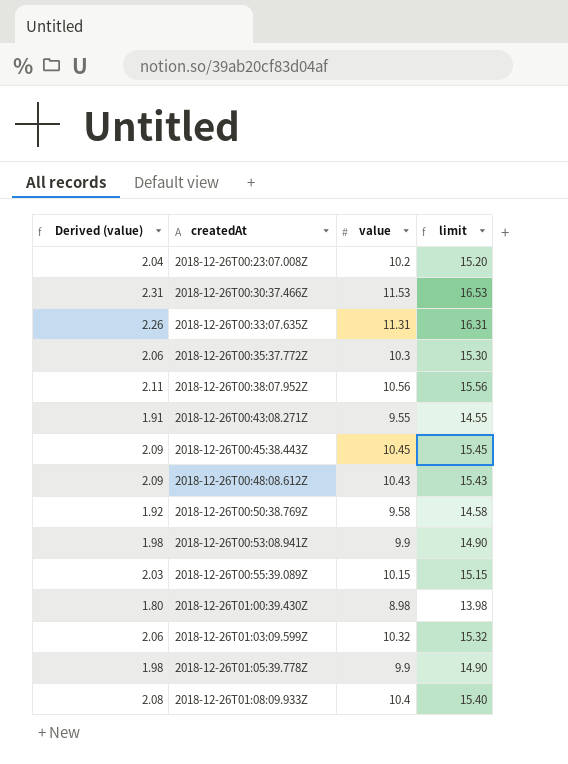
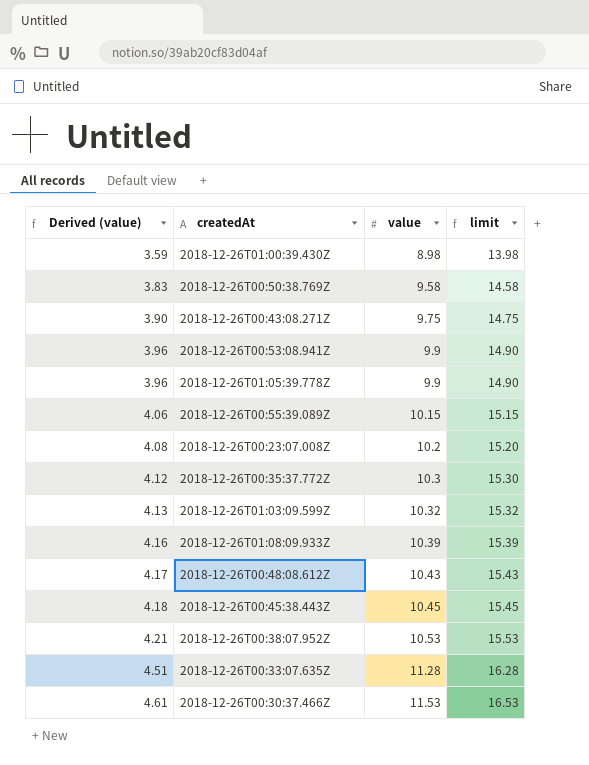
row order: createdAt ascending -> Derived (value) ascending
column Derived (value) | formula: [value] * 0.2 -> [value] * 0.4
2018-12-26T00:43:08.271Z | value: 9.55 -> 9.75
2018-12-26T00:43:08.271Z | limit: 14.55 -> 14.75
2018-12-26T01:08:09.933Z | value: 10.4 -> 10.39
2018-12-26T01:08:09.933Z | limit: 15.40 -> 15.39
2018-12-26T00:38:07.952Z | value: 10.56 -> 10.53
2018-12-26T00:38:07.952Z | limit: 15.56 -> 15.53
2018-12-26T00:33:07.635Z | value: 11.31 -> 11.28
2018-12-26T00:33:07.635Z | limit: 16.31 -> 16.28

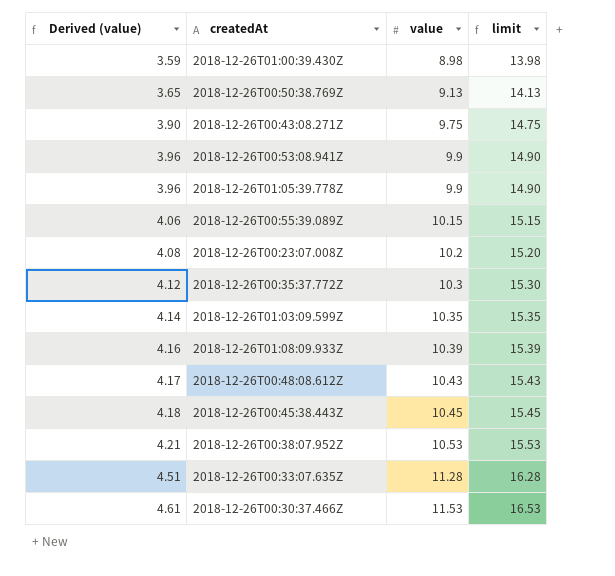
2018-12-26T00:50:38.769Z | Derived (value): 3.83 -> 3.65
2018-12-26T00:50:38.769Z | value: 9.58 -> 9.13
2018-12-26T00:50:38.769Z | limit: 14.58 -> 14.13
2018-12-26T01:03:09.599Z | Derived (value): 4.13 -> 4.14
2018-12-26T01:03:09.599Z | value: 10.32 -> 10.35
2018-12-26T01:03:09.599Z | limit: 15.32 -> 15.35

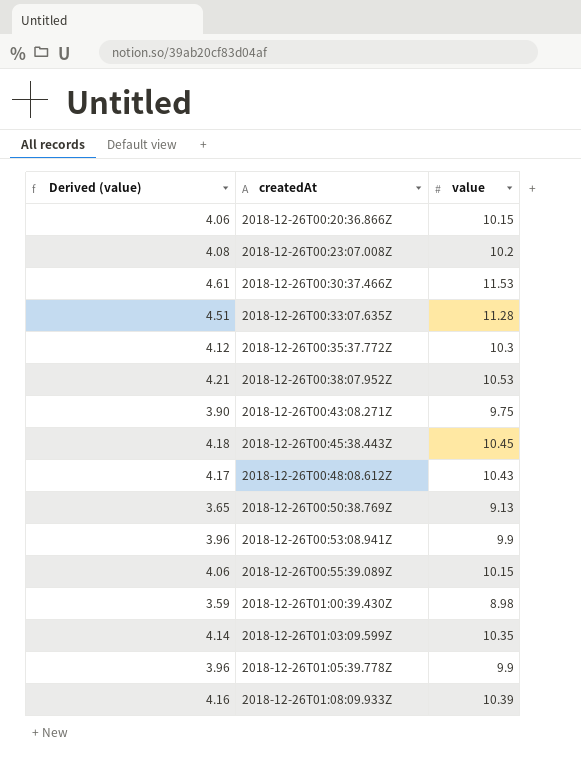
row order: Derived (value) ascending -> createdAt ascending
column limit | formula: [value] + 5 -> none
row 2018-12-26T00:20:36.866Z: none -> 4.06 | 10.15

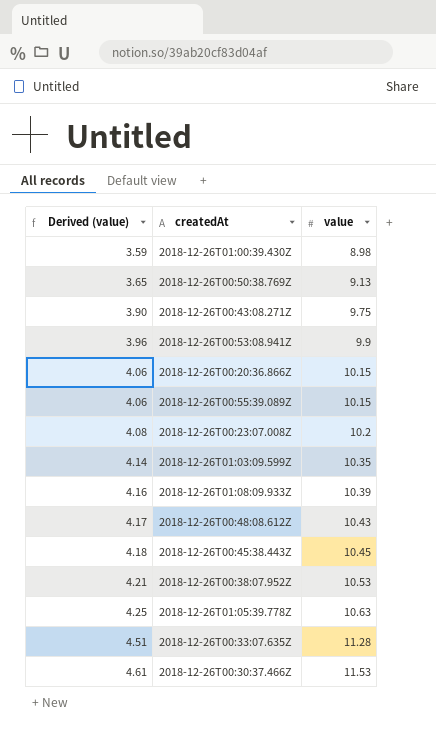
row order: createdAt ascending -> Derived (value) ascending
row 2018-12-26T00:35:37.772Z: 4.12 | 10.3 -> none
2018-12-26T01:05:39.778Z | Derived (value): 3.96 -> 4.25
2018-12-26T01:05:39.778Z | value: 9.9 -> 10.63

